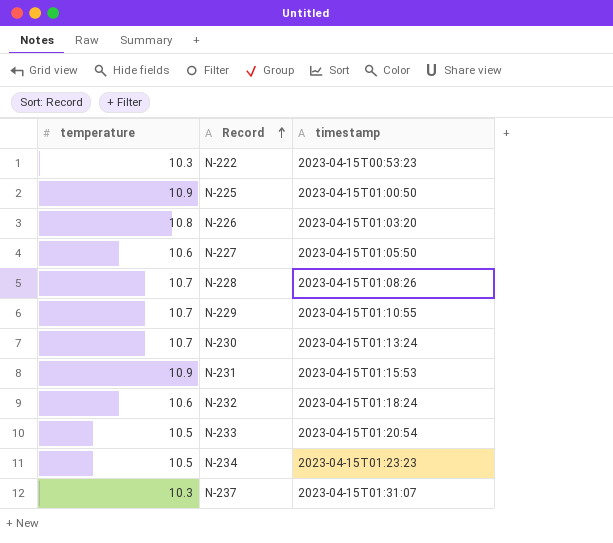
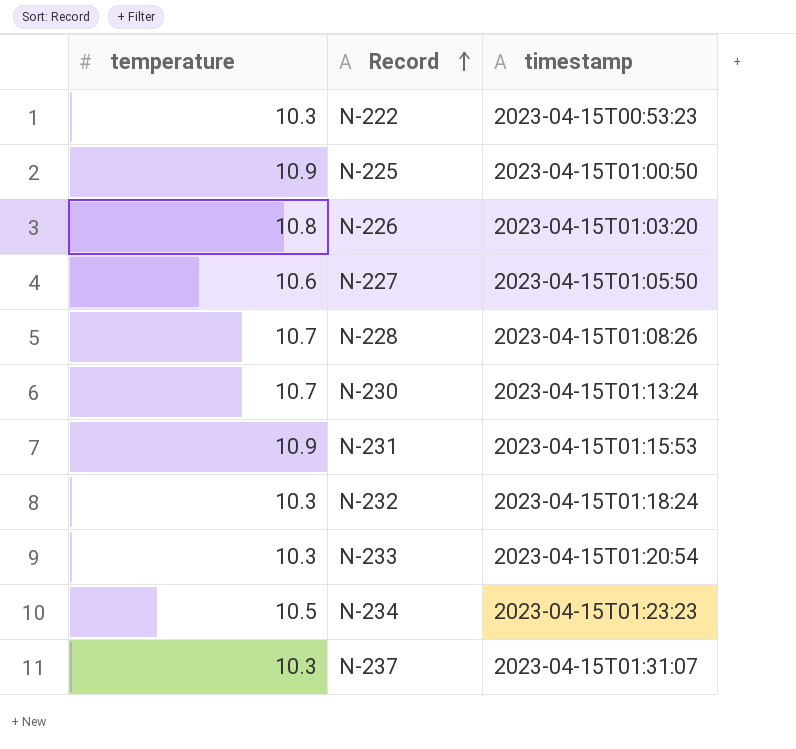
row N-229: 10.7 | 2023-04-15T01:10:55 -> none
N-232 | temperature: 10.6 -> 10.3
N-233 | temperature: 10.5 -> 10.3

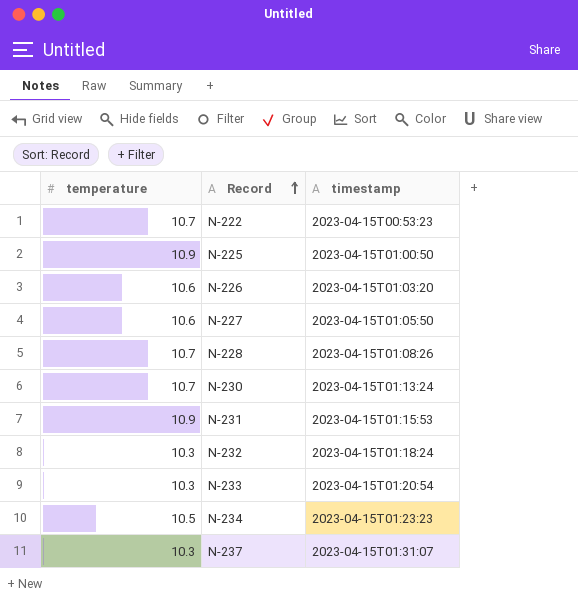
N-222 | temperature: 10.3 -> 10.7
N-226 | temperature: 10.8 -> 10.6

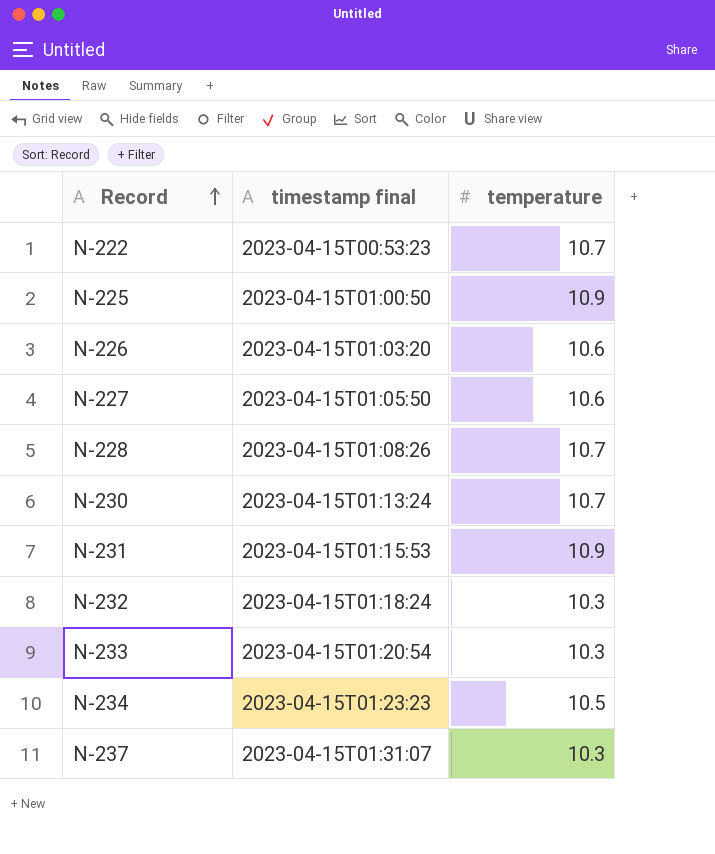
column name: timestamp -> timestamp final
column temperature | position: 1 -> 3

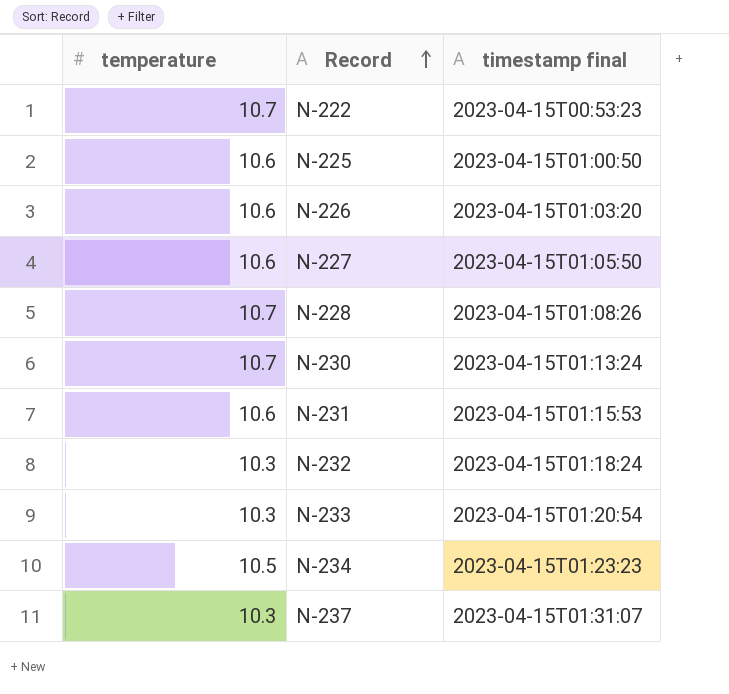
column temperature | position: 3 -> 1
N-225 | temperature: 10.9 -> 10.6
N-231 | temperature: 10.9 -> 10.6

